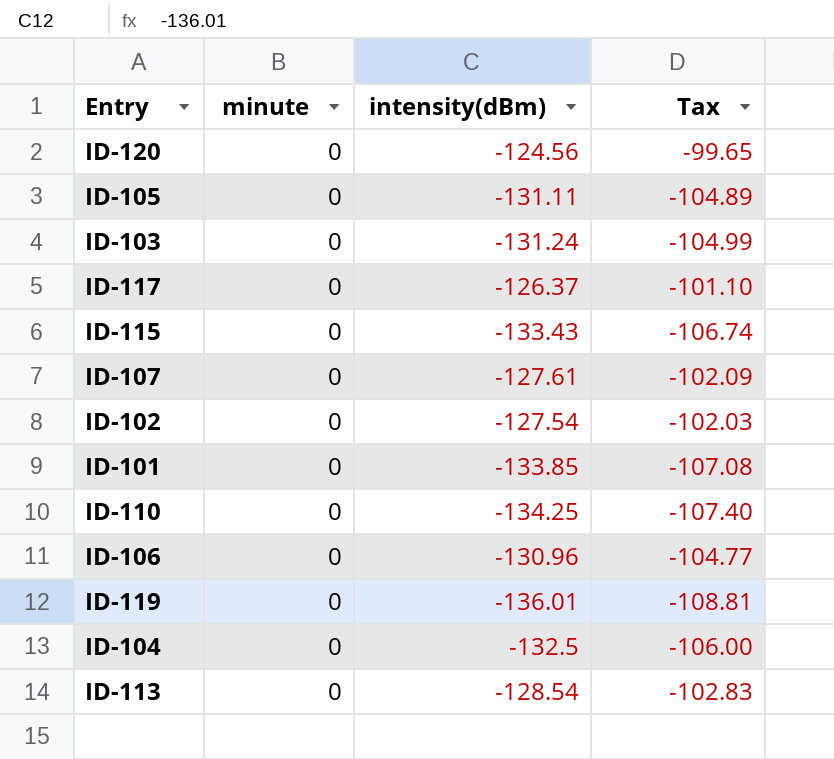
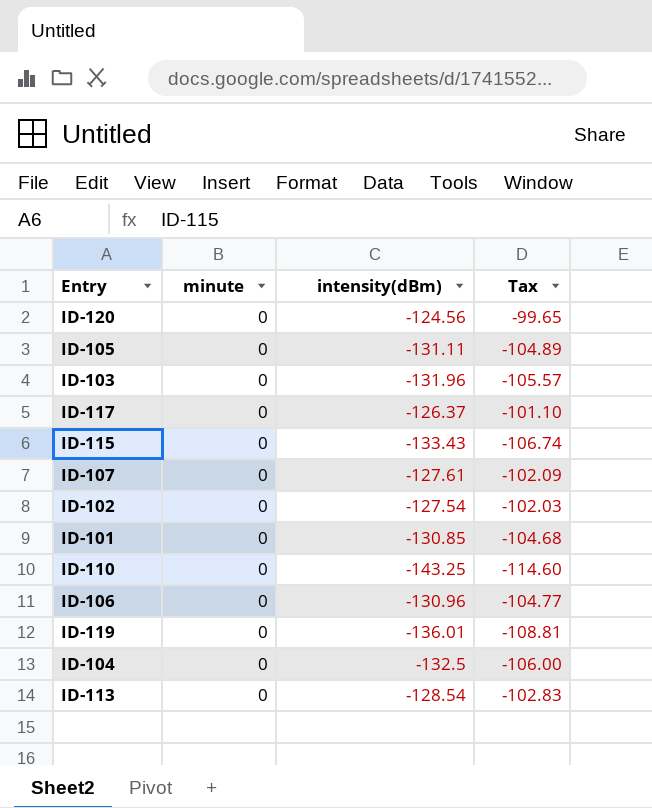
ID-103 | intensity(dBm): -131.24 -> -131.96
ID-103 | Tax: -104.99 -> -105.57
ID-101 | intensity(dBm): -133.85 -> -130.85
ID-101 | Tax: -107.08 -> -104.68
ID-110 | intensity(dBm): -134.25 -> -143.25
ID-110 | Tax: -107.40 -> -114.60

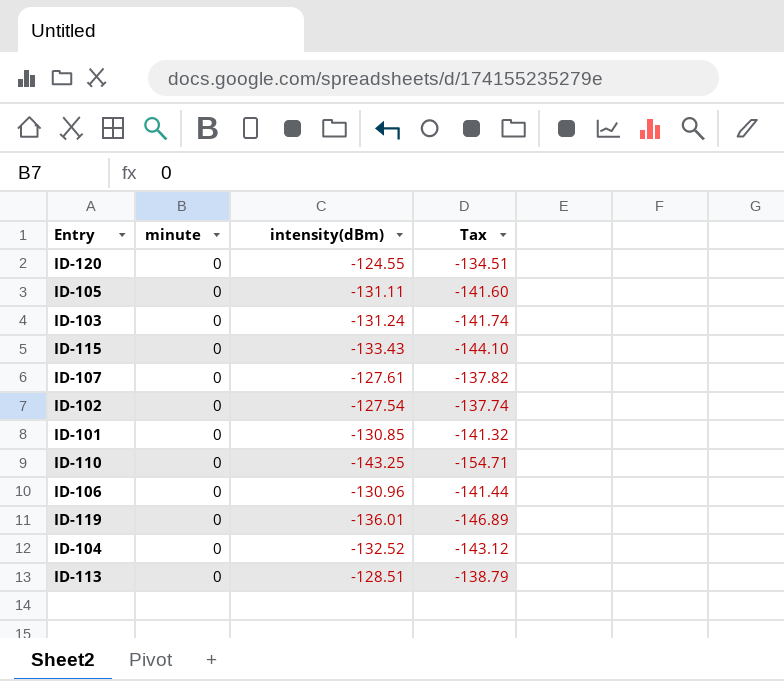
column Tax | formula: [intensity(dBm)] * 0.8 -> [intensity(dBm)] * 1.08
row ID-117: 0 | -126.37 | -101.10 -> none
ID-120 | intensity(dBm): -124.56 -> -124.55
ID-103 | intensity(dBm): -131.96 -> -131.24
ID-104 | intensity(dBm): -132.5 -> -132.52
ID-113 | intensity(dBm): -128.54 -> -128.51

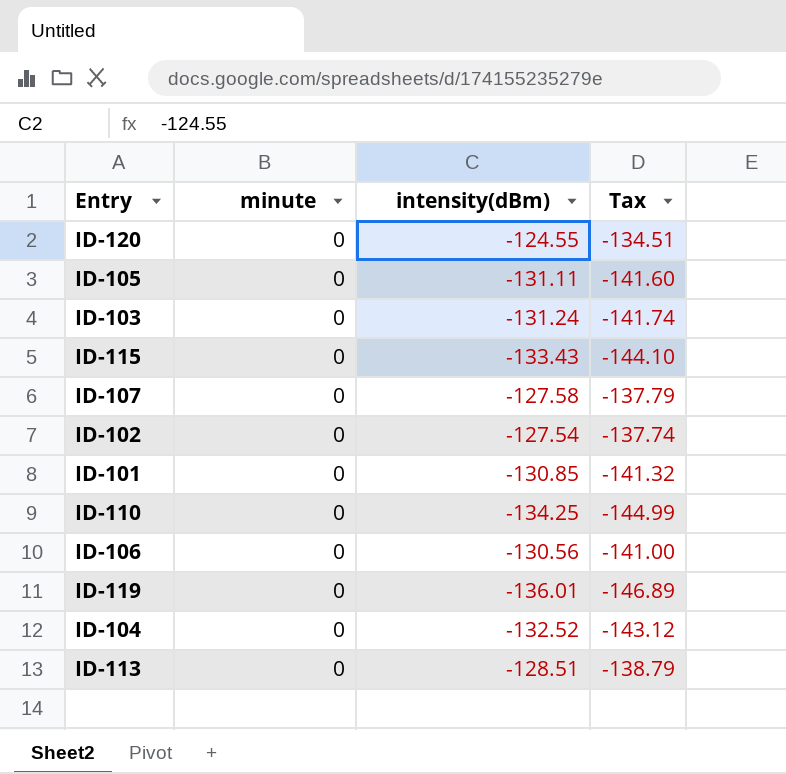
ID-107 | intensity(dBm): -127.61 -> -127.58
ID-107 | Tax: -137.82 -> -137.79
ID-110 | intensity(dBm): -143.25 -> -134.25
ID-110 | Tax: -154.71 -> -144.99
ID-106 | intensity(dBm): -130.96 -> -130.56
ID-106 | Tax: -141.44 -> -141.00

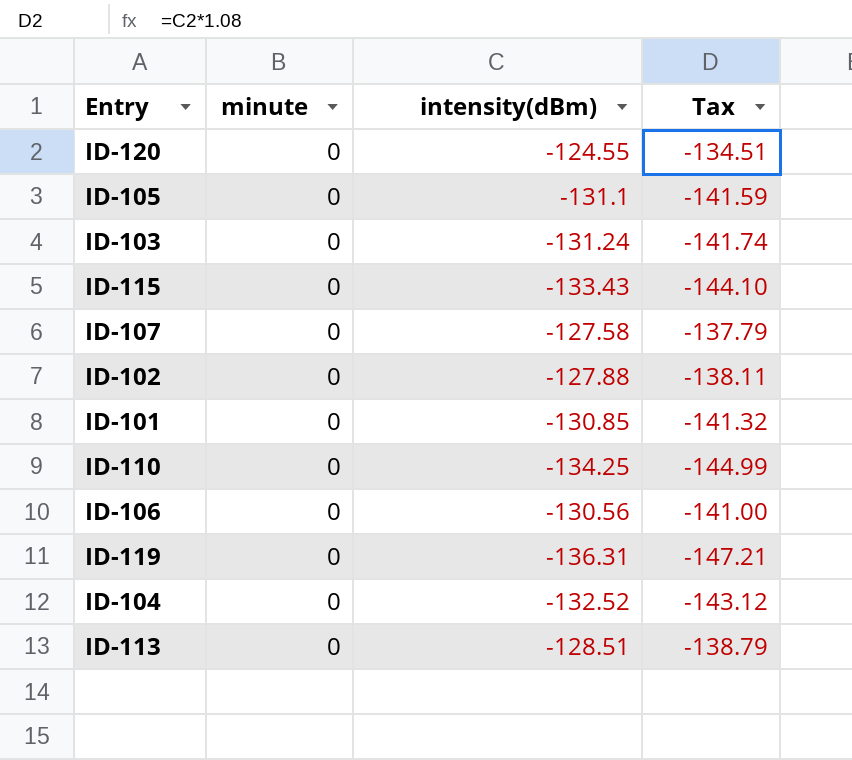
ID-105 | intensity(dBm): -131.11 -> -131.1
ID-105 | Tax: -141.60 -> -141.59
ID-102 | intensity(dBm): -127.54 -> -127.88
ID-102 | Tax: -137.74 -> -138.11
ID-119 | intensity(dBm): -136.01 -> -136.31
ID-119 | Tax: -146.89 -> -147.21

